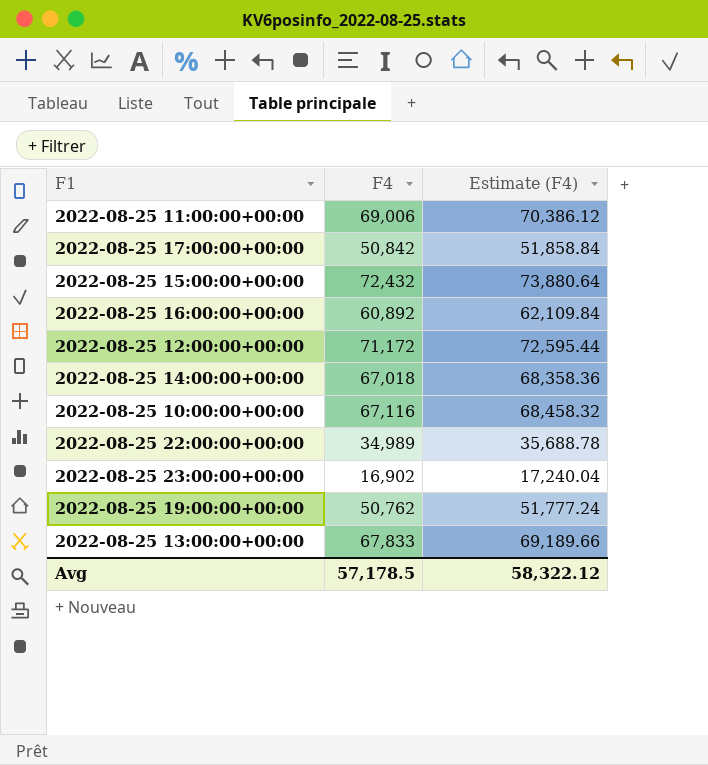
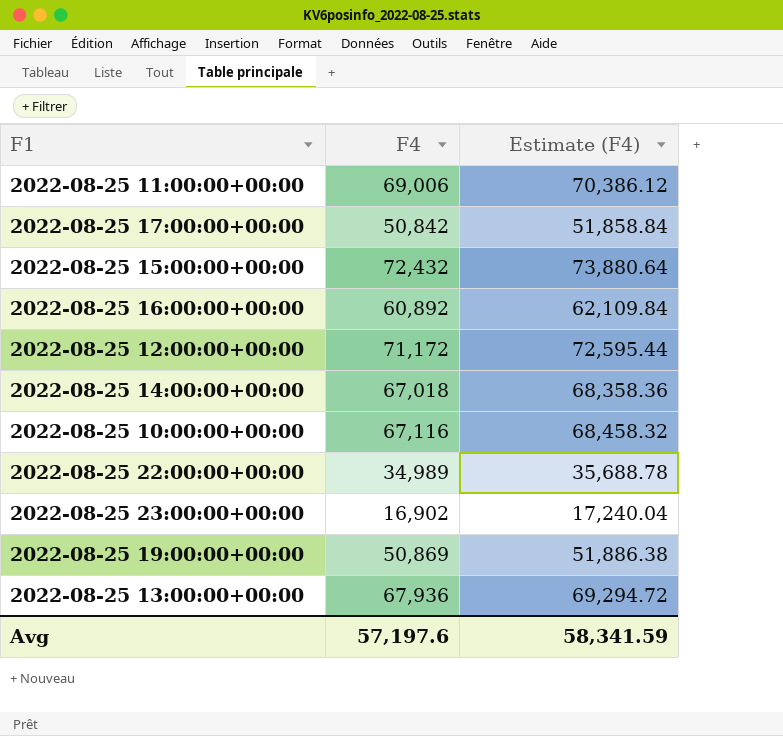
2022-08-25 19:00:00+00:00 | F4: 50,762 -> 50,869
2022-08-25 19:00:00+00:00 | Estimate (F4): 51,777.24 -> 51,886.38
2022-08-25 13:00:00+00:00 | F4: 67,833 -> 67,936
2022-08-25 13:00:00+00:00 | Estimate (F4): 69,189.66 -> 69,294.72
Avg | F4: 57,178.5 -> 57,197.6
Avg | Estimate (F4): 58,322.12 -> 58,341.59

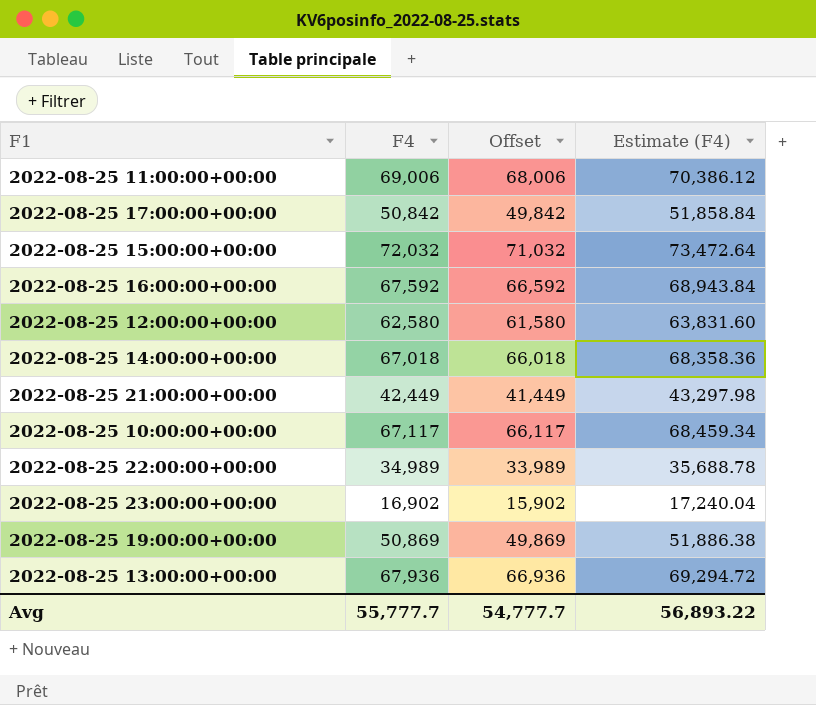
column Offset | formula: none -> [F4] - 1000
2022-08-25 15:00:00+00:00 | F4: 72,432 -> 72,032
2022-08-25 15:00:00+00:00 | Estimate (F4): 73,880.64 -> 73,472.64
2022-08-25 16:00:00+00:00 | F4: 60,892 -> 67,592
2022-08-25 16:00:00+00:00 | Estimate (F4): 62,109.84 -> 68,943.84
2022-08-25 12:00:00+00:00 | F4: 71,172 -> 62,580
2022-08-25 12:00:00+00:00 | Estimate (F4): 72,595.44 -> 63,831.60
row 2022-08-25 21:00:00+00:00: none -> 42,449 | 41,449 | 43,297.98
2022-08-25 10:00:00+00:00 | F4: 67,116 -> 67,117
2022-08-25 10:00:00+00:00 | Estimate (F4): 68,458.32 -> 68,459.34
Avg | F4: 57,197.6 -> 55,777.7
Avg | Estimate (F4): 58,341.59 -> 56,893.22

